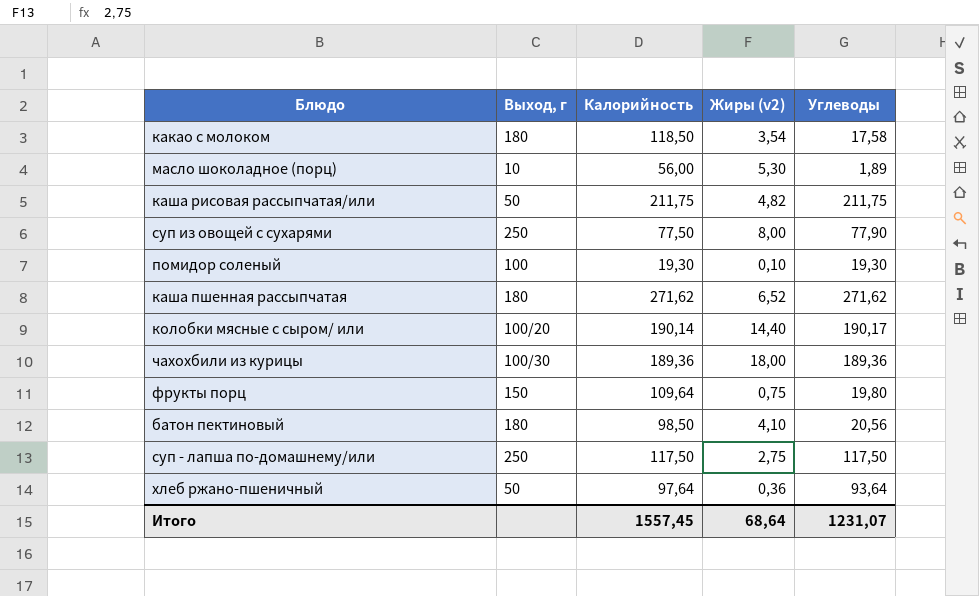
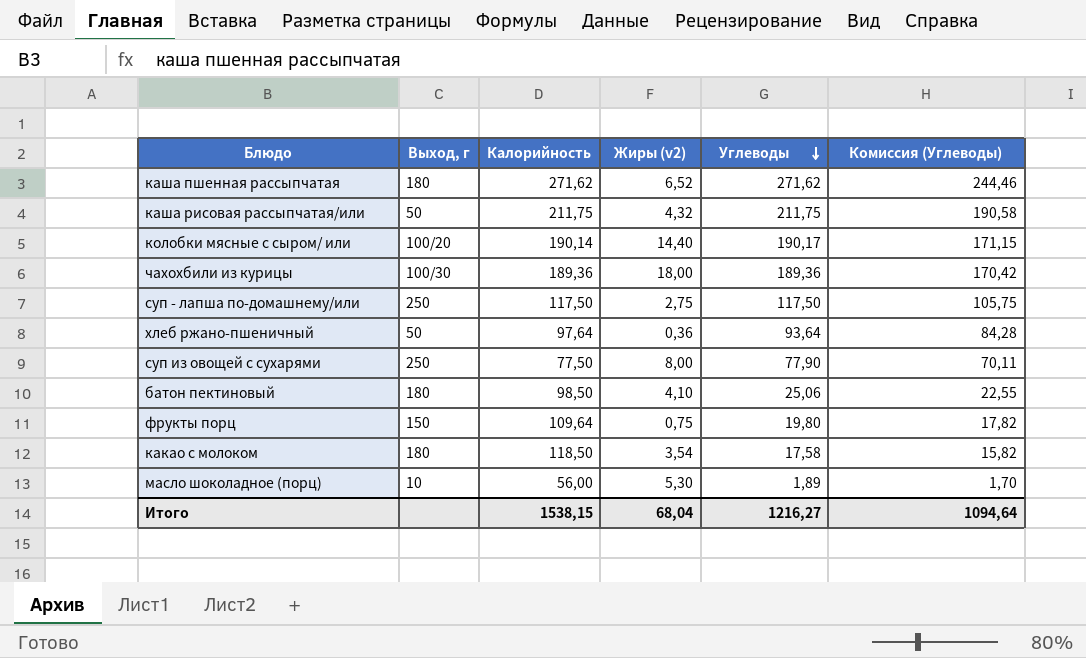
row order: none -> Углеводы descending
column Комиссия (Углеводы) | formula: none -> [Углеводы] * 0,9
row помидор соленый: 100 | 19,30 | 0,10 | 19,30 -> none
каша рисовая рассыпчатая/или | Жиры (v2): 4,82 -> 4,32
батон пектиновый | Углеводы: 20,56 -> 25,06
Итого | Калорийность: 1557,45 -> 1538,15
Итого | Жиры (v2): 68,64 -> 68,04
Итого | Углеводы: 1231,07 -> 1216,27

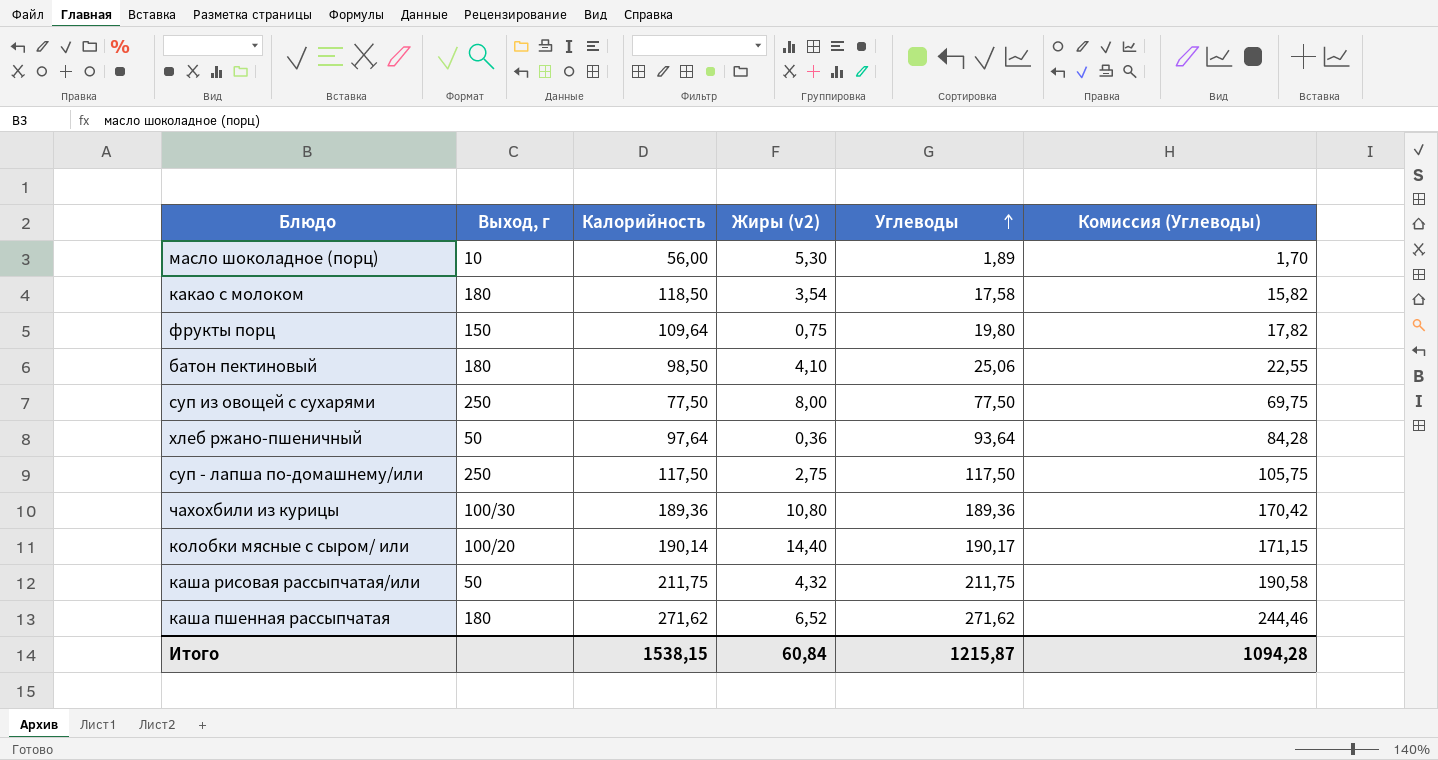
row order: Углеводы descending -> Углеводы ascending
суп из овощей с сухарями | Углеводы: 77,90 -> 77,50
суп из овощей с сухарями | Комиссия (Углеводы): 70,11 -> 69,75
чахохбили из курицы | Жиры (v2): 18,00 -> 10,80
Итого | Жиры (v2): 68,04 -> 60,84
Итого | Углеводы: 1216,27 -> 1215,87
Итого | Комиссия (Углеводы): 1094,64 -> 1094,28

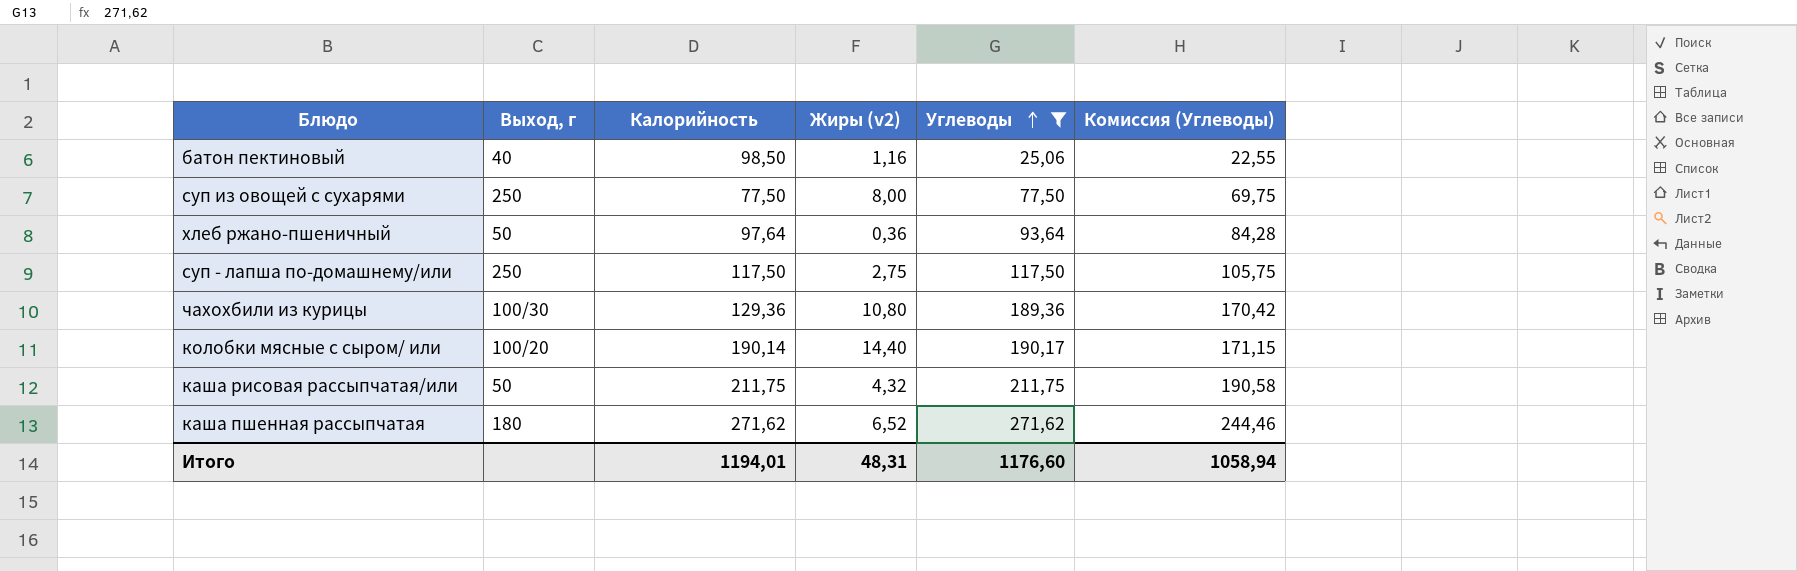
filter: none -> Углеводы >= 25,06
батон пектиновый | Выход, г: 180 -> 40
батон пектиновый | Жиры (v2): 4,10 -> 1,16
чахохбили из курицы | Калорийность: 189,36 -> 129,36
Итого | Калорийность: 1538,15 -> 1194,01
Итого | Жиры (v2): 60,84 -> 48,31
Итого | Углеводы: 1215,87 -> 1176,60
Итого | Комиссия (Углеводы): 1094,28 -> 1058,94

